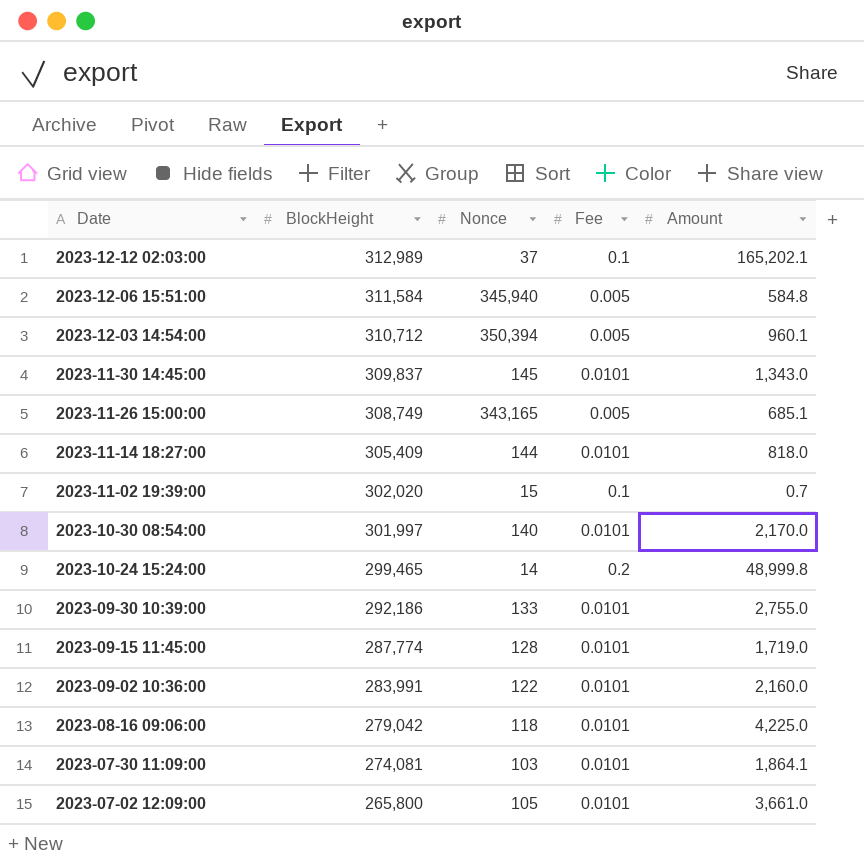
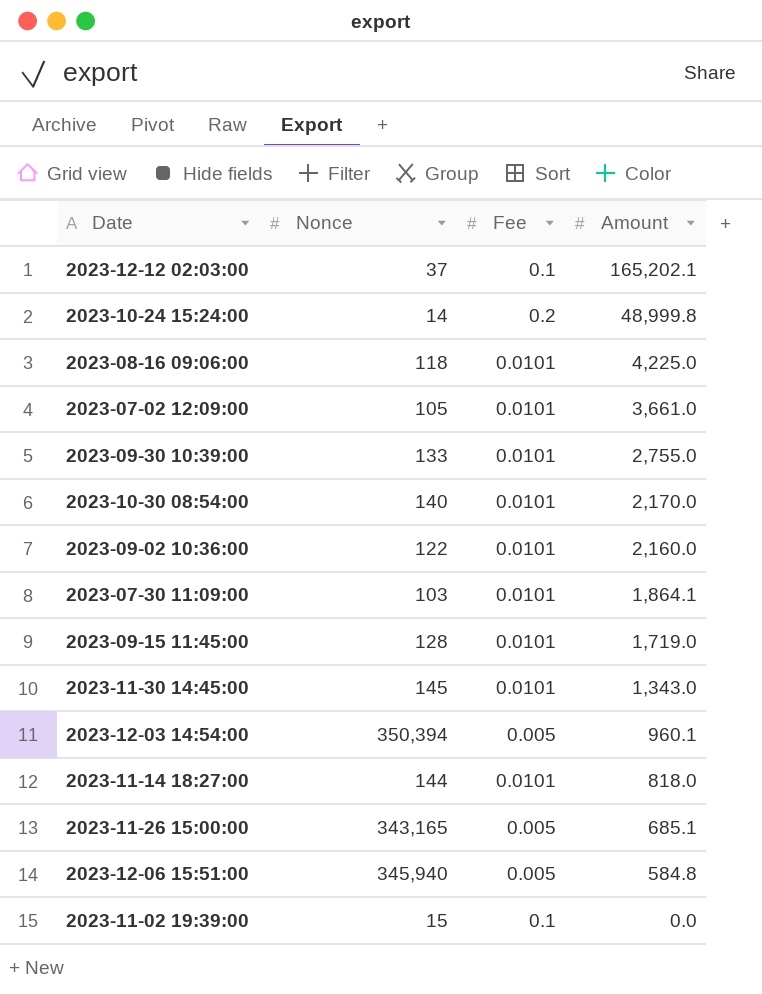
row order: Date descending -> Amount descending
column BlockHeight | position: 2 -> none
2023-11-02 19:39:00 | Amount: 0.7 -> 0.0

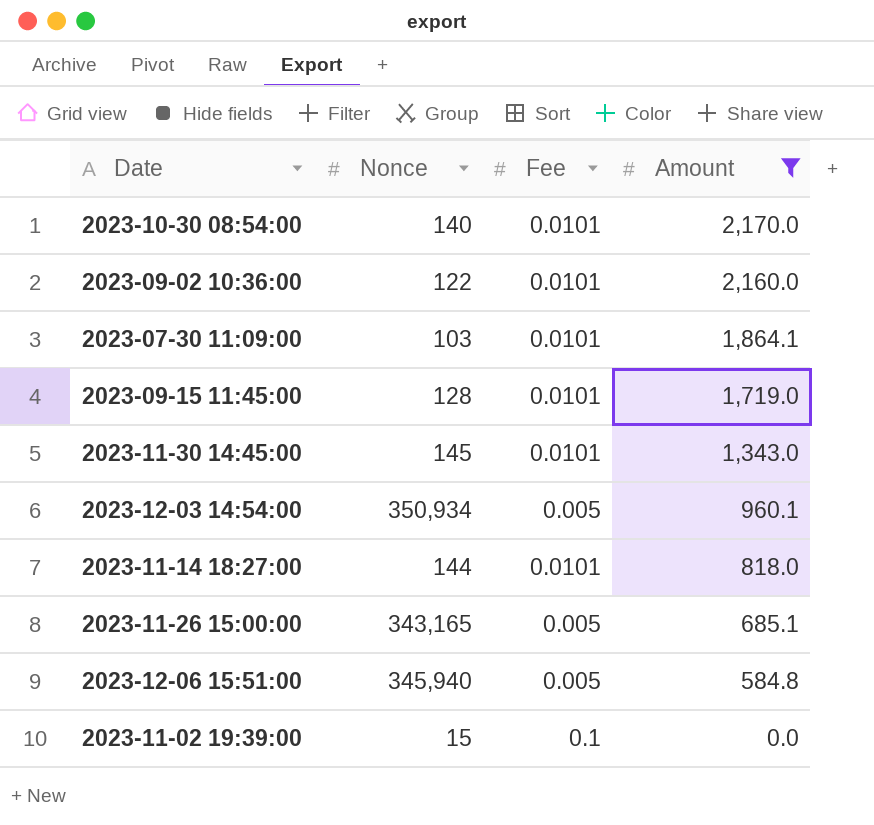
filter: none -> Amount <= 2,170.0
2023-12-03 14:54:00 | Nonce: 350,394 -> 350,934

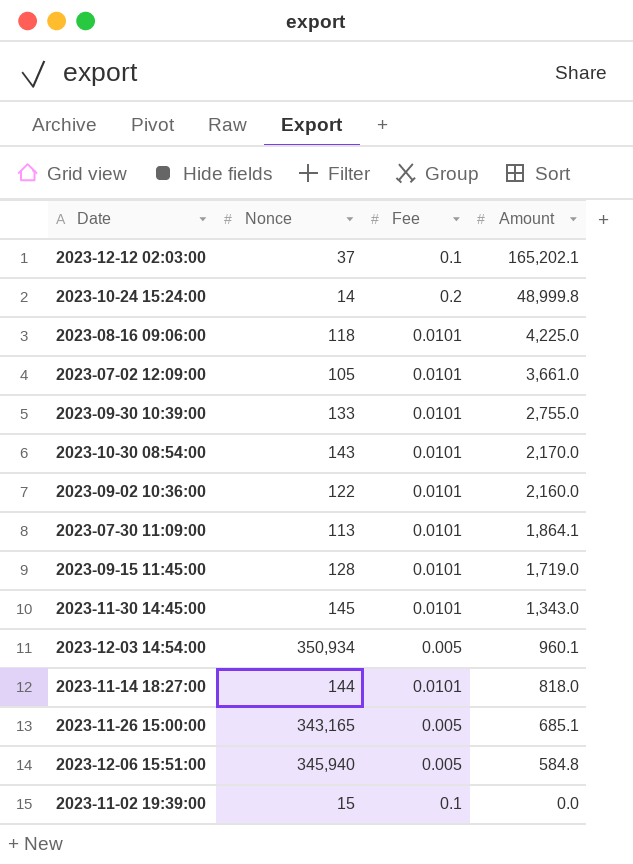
filter: Amount <= 2,170.0 -> none
2023-10-30 08:54:00 | Nonce: 140 -> 143
2023-07-30 11:09:00 | Nonce: 103 -> 113

